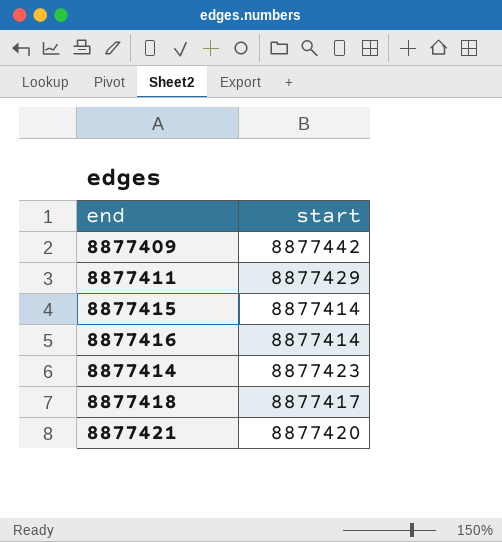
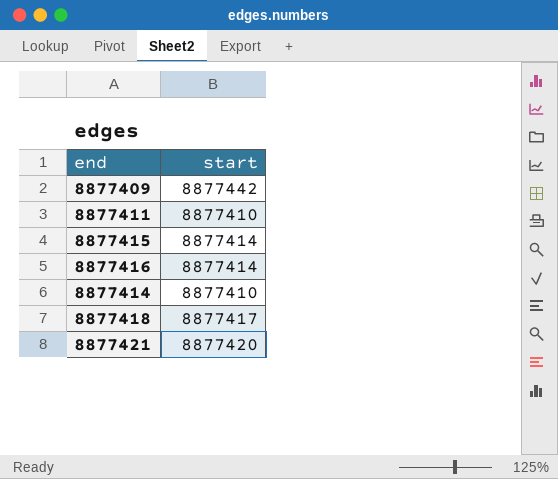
8877411 | start: 8877429 -> 8877410
8877414 | start: 8877423 -> 8877410

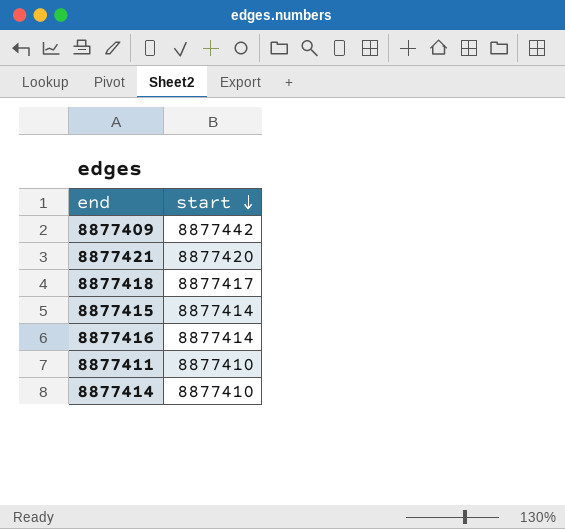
row order: none -> start descending

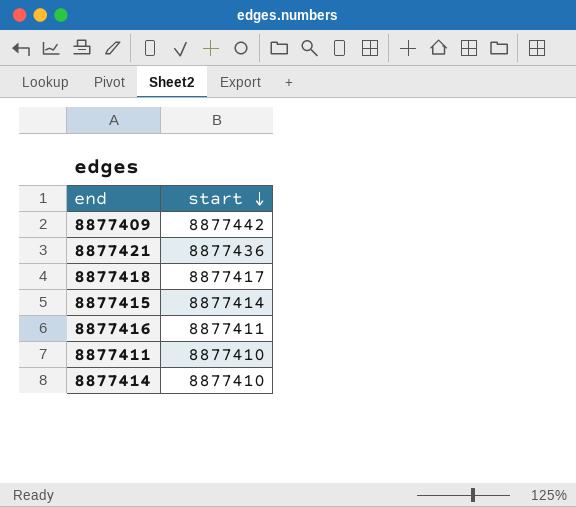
8877421 | start: 8877420 -> 8877436
8877416 | start: 8877414 -> 8877411

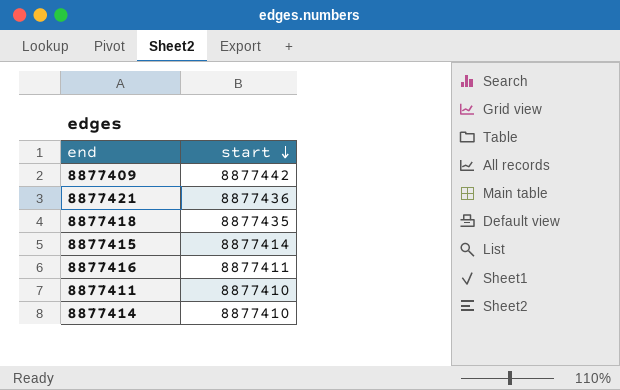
8877418 | start: 8877417 -> 8877435

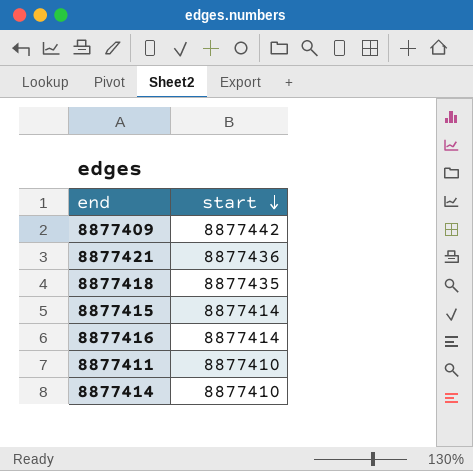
8877416 | start: 8877411 -> 8877414

